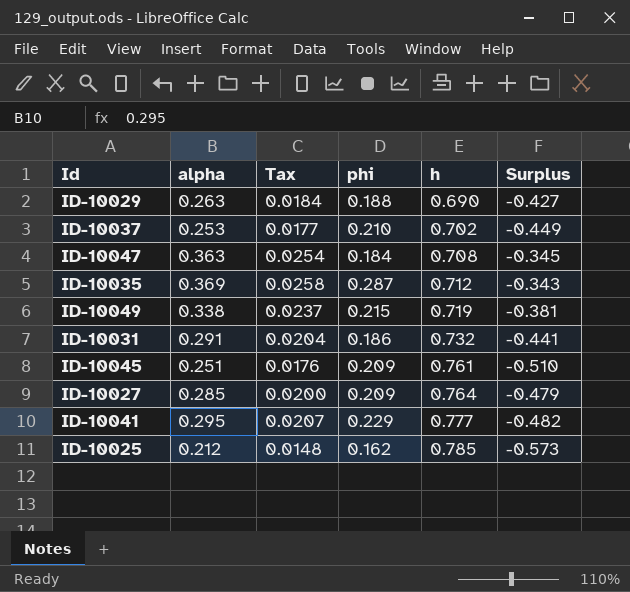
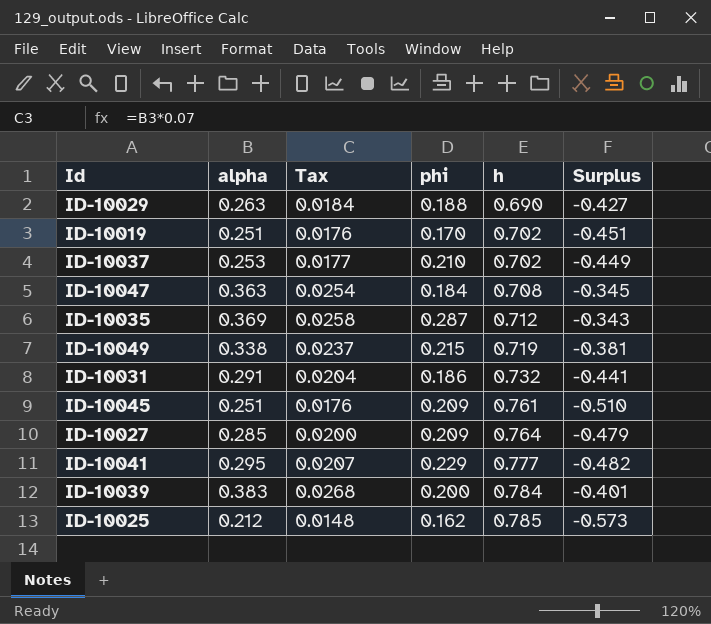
row ID-10019: none -> 0.251 | 0.0176 | 0.170 | 0.702 | -0.451
row ID-10039: none -> 0.383 | 0.0268 | 0.200 | 0.784 | -0.401

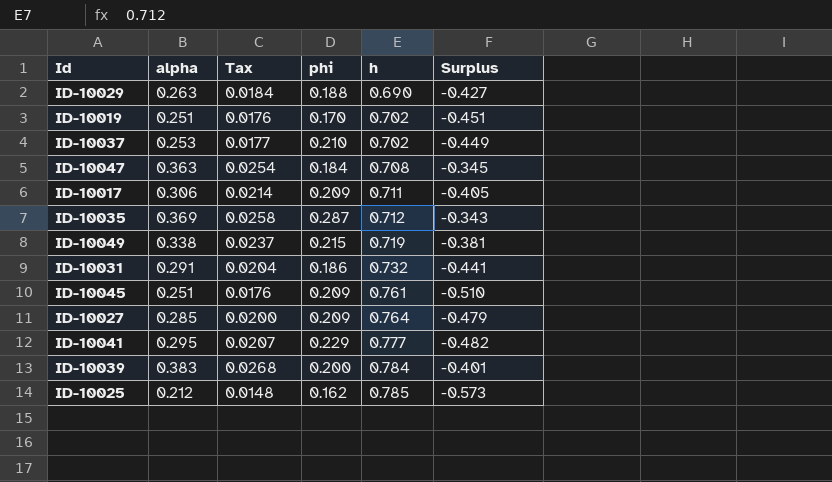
row ID-10017: none -> 0.306 | 0.0214 | 0.209 | 0.711 | -0.405

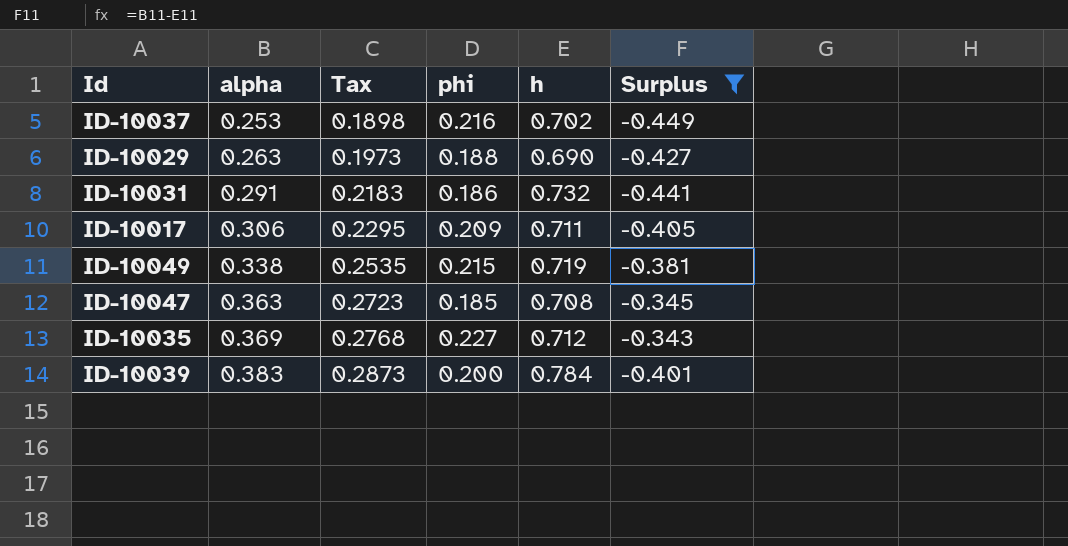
filter: none -> Surplus >= -0.449
row order: h ascending -> alpha ascending
column Tax | formula: [alpha] * 0.07 -> [alpha] * 0.75
ID-10037 | phi: 0.210 -> 0.216
ID-10047 | phi: 0.184 -> 0.185
ID-10035 | phi: 0.287 -> 0.227

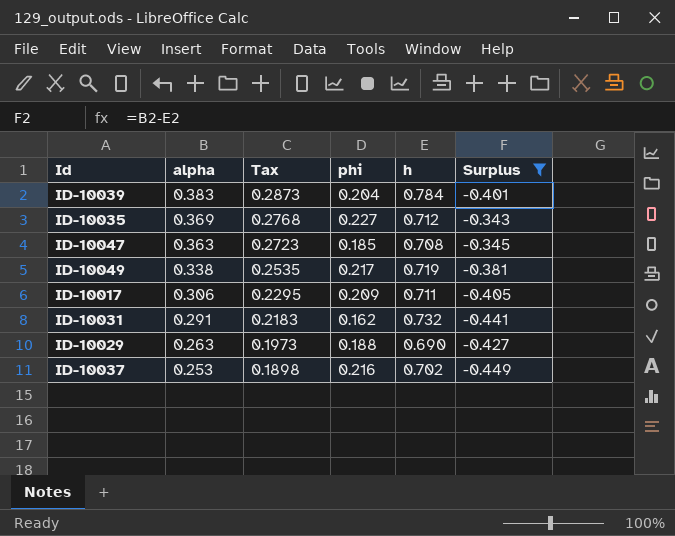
row order: alpha ascending -> alpha descending
ID-10039 | phi: 0.200 -> 0.204
ID-10049 | phi: 0.215 -> 0.217
ID-10031 | phi: 0.186 -> 0.162

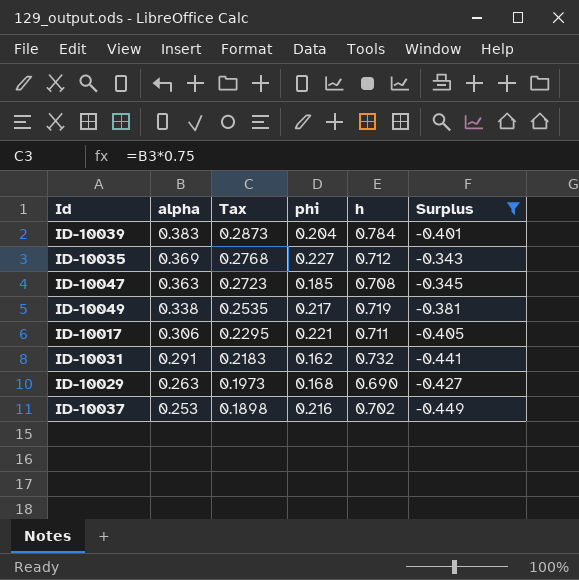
ID-10017 | phi: 0.209 -> 0.221
ID-10029 | phi: 0.188 -> 0.168

